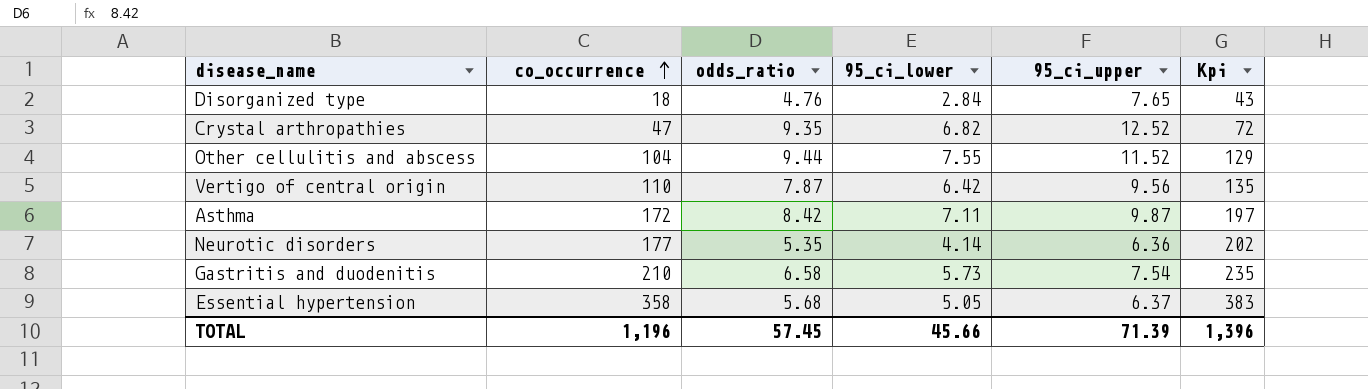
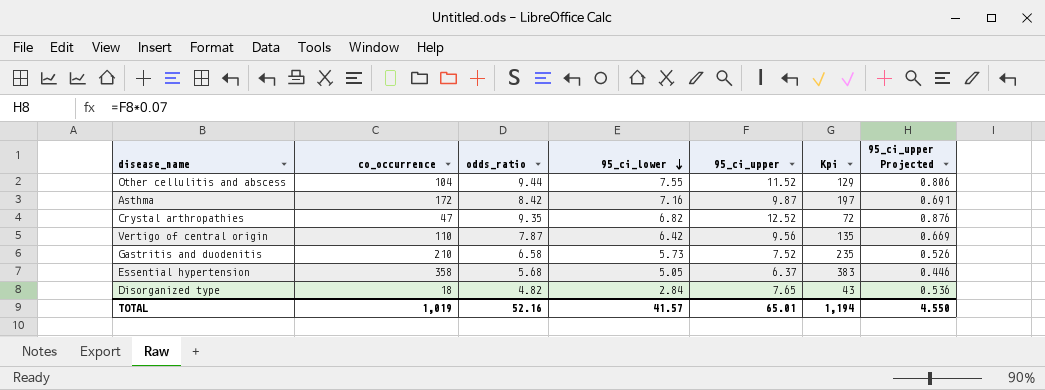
row order: co_occurrence ascending -> 95_ci_lower descending
column 95_ci_upper Projected | formula: none -> [95_ci_upper] * 0.07
row Neurotic disorders: 177 | 5.35 | 4.14 | 6.36 | 202 -> none
Asthma | 95_ci_lower: 7.11 -> 7.16
Gastritis and duodenitis | 95_ci_upper: 7.54 -> 7.52
Disorganized type | odds_ratio: 4.76 -> 4.82
TOTAL | co_occurrence: 1,196 -> 1,019
TOTAL | odds_ratio: 57.45 -> 52.16
TOTAL | 95_ci_lower: 45.66 -> 41.57
TOTAL | 95_ci_upper: 71.39 -> 65.01
TOTAL | Kpi: 1,396 -> 1,194

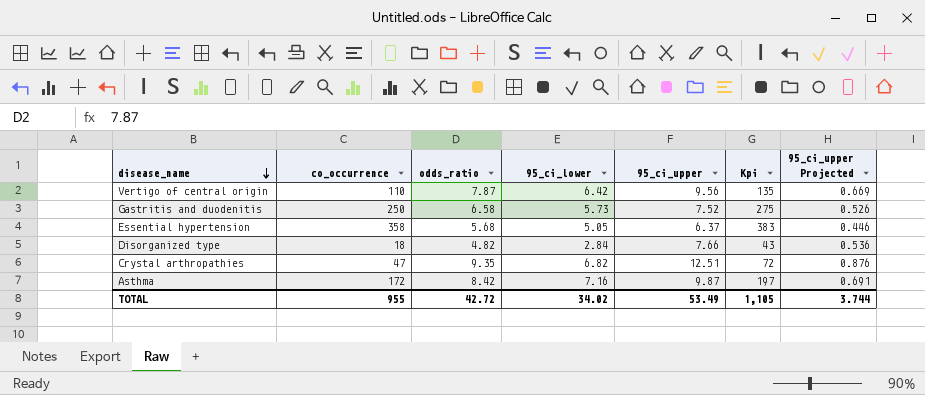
row order: 95_ci_lower descending -> disease_name descending
row Other cellulitis and abscess: 104 | 9.44 | 7.55 | 11.52 | 129 | 0.806 -> none
Gastritis and duodenitis | co_occurrence: 210 -> 250
Gastritis and duodenitis | Kpi: 235 -> 275
Disorganized type | 95_ci_upper: 7.65 -> 7.66
Crystal arthropathies | 95_ci_upper: 12.52 -> 12.51
TOTAL | co_occurrence: 1,019 -> 955
TOTAL | odds_ratio: 52.16 -> 42.72
TOTAL | 95_ci_lower: 41.57 -> 34.02
TOTAL | 95_ci_upper: 65.01 -> 53.49
TOTAL | Kpi: 1,194 -> 1,105
TOTAL | 95_ci_upper Projected: 4.550 -> 3.744

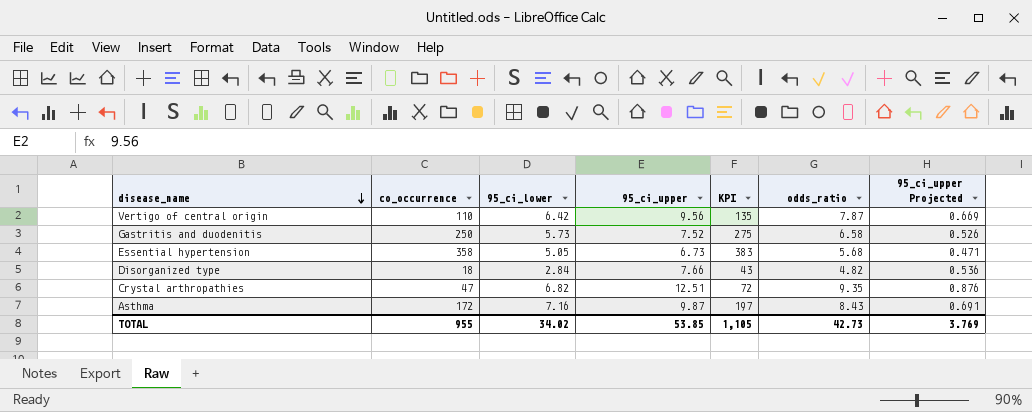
column name: Kpi -> KPI
column odds_ratio | position: 3 -> 6
Essential hypertension | 95_ci_upper: 6.37 -> 6.73
Essential hypertension | 95_ci_upper Projected: 0.446 -> 0.471
Asthma | odds_ratio: 8.42 -> 8.43
TOTAL | 95_ci_upper: 53.49 -> 53.85
TOTAL | odds_ratio: 42.72 -> 42.73
TOTAL | 95_ci_upper Projected: 3.744 -> 3.769

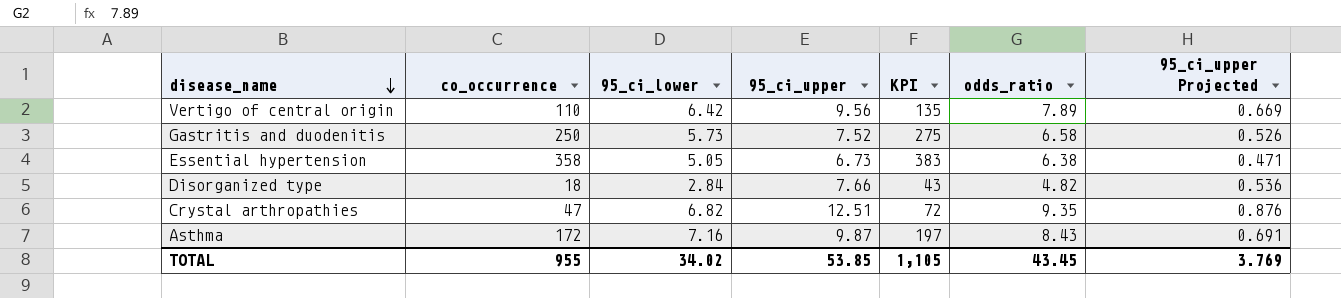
Vertigo of central origin | odds_ratio: 7.87 -> 7.89
Essential hypertension | odds_ratio: 5.68 -> 6.38
TOTAL | odds_ratio: 42.73 -> 43.45

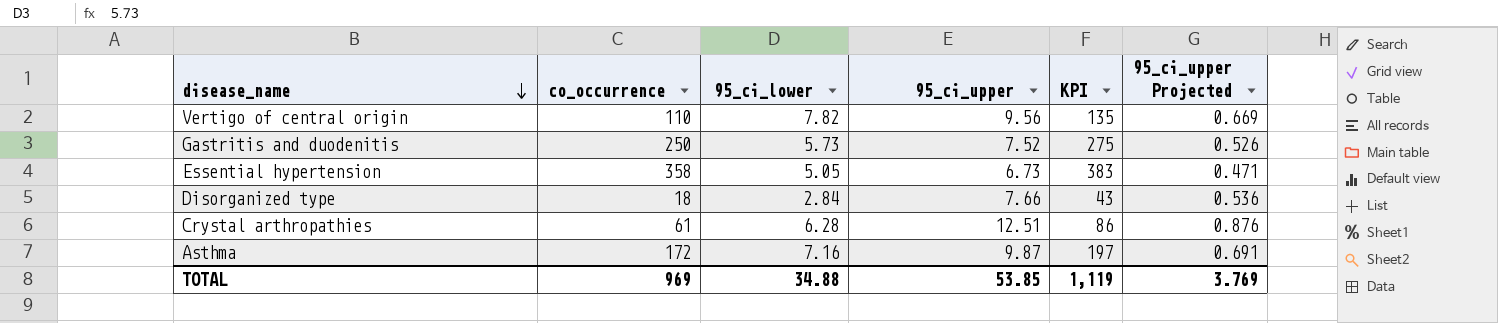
column odds_ratio | position: 6 -> none
Vertigo of central origin | 95_ci_lower: 6.42 -> 7.82
Crystal arthropathies | co_occurrence: 47 -> 61
Crystal arthropathies | 95_ci_lower: 6.82 -> 6.28
Crystal arthropathies | KPI: 72 -> 86
TOTAL | co_occurrence: 955 -> 969
TOTAL | 95_ci_lower: 34.02 -> 34.88
TOTAL | KPI: 1,105 -> 1,119

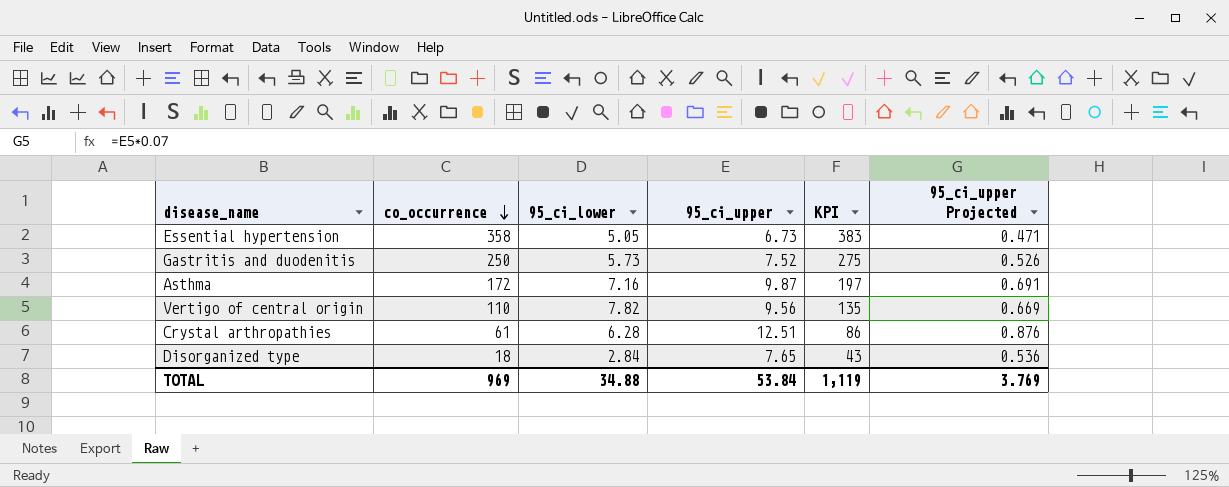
row order: disease_name descending -> co_occurrence descending
Disorganized type | 95_ci_upper: 7.66 -> 7.65
TOTAL | 95_ci_upper: 53.85 -> 53.84

